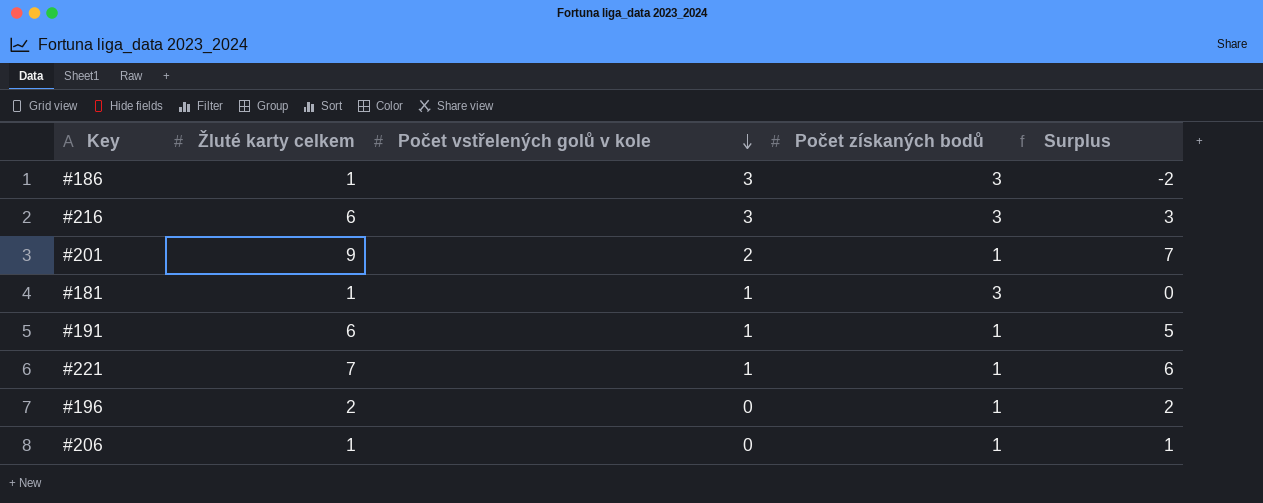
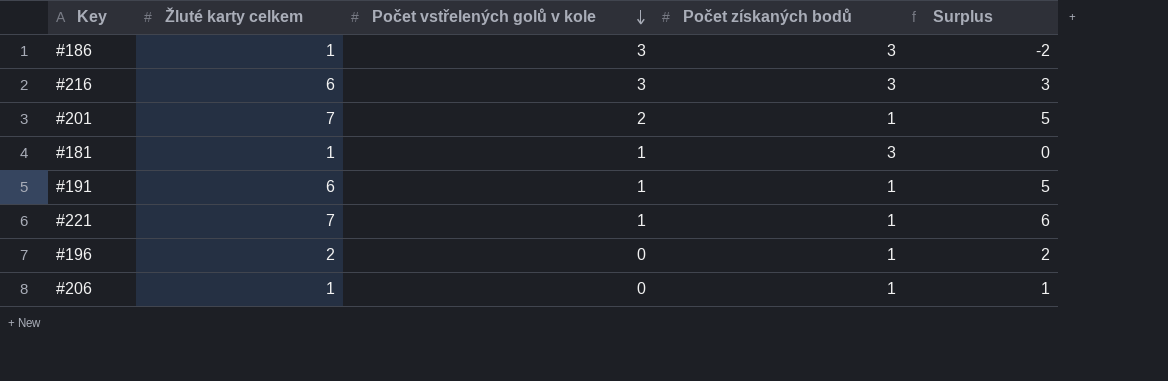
#201 | Žluté karty celkem: 9 -> 7
#201 | Surplus: 7 -> 5

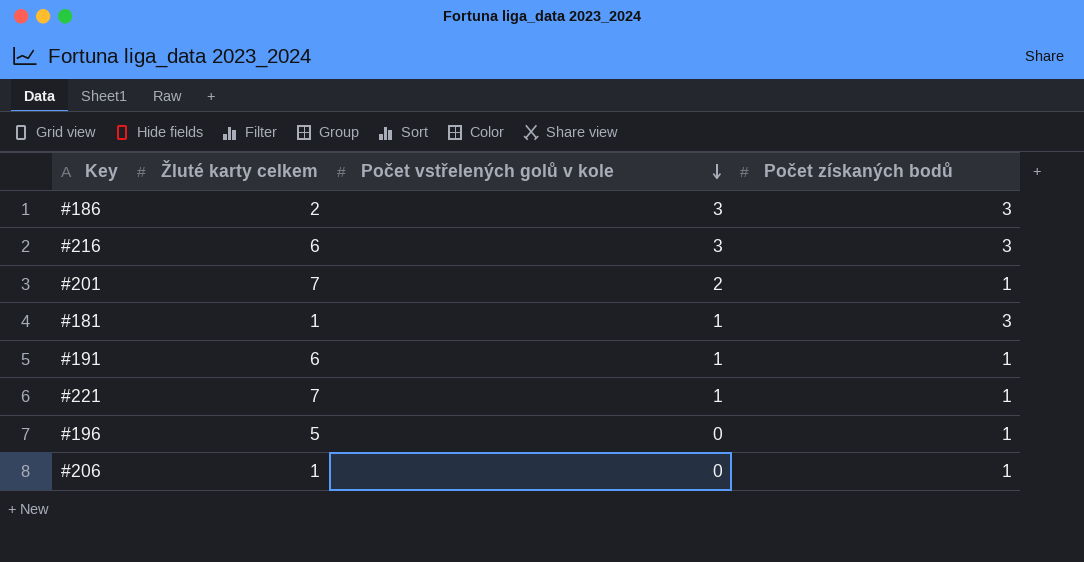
column Surplus | formula: [Žluté karty celkem] - [Počet vstřelených golů v kole] -> none
#186 | Žluté karty celkem: 1 -> 2
#196 | Žluté karty celkem: 2 -> 5

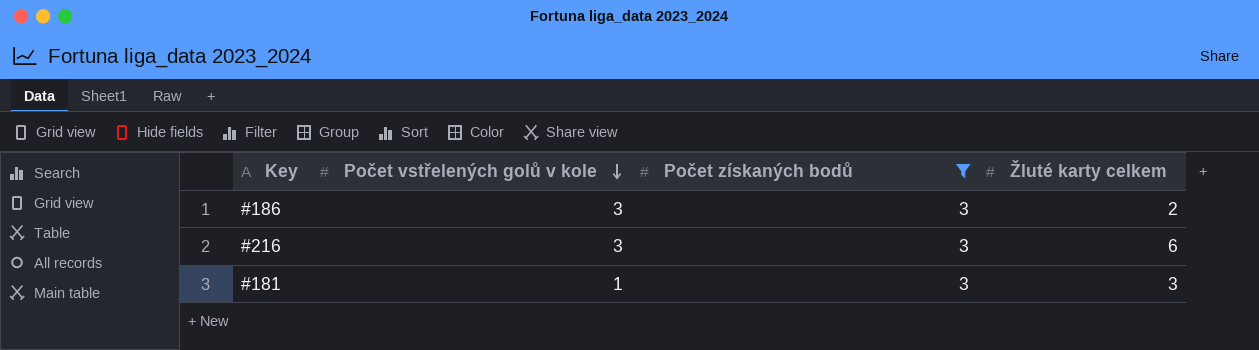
filter: none -> Počet získaných bodů = 3
column Žluté karty celkem | position: 2 -> 4
#181 | Žluté karty celkem: 1 -> 3

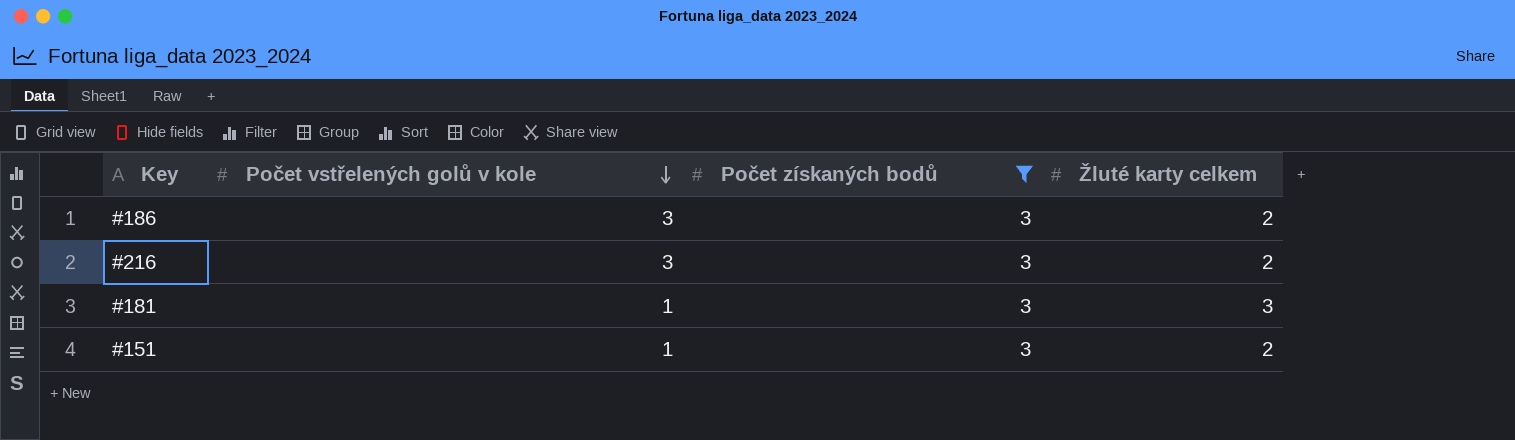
#216 | Žluté karty celkem: 6 -> 2
row #151: none -> 1 | 3 | 2

